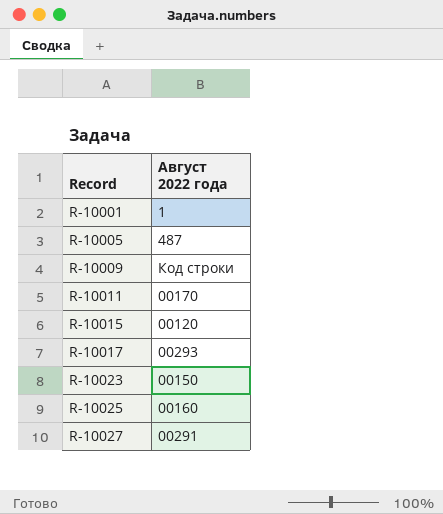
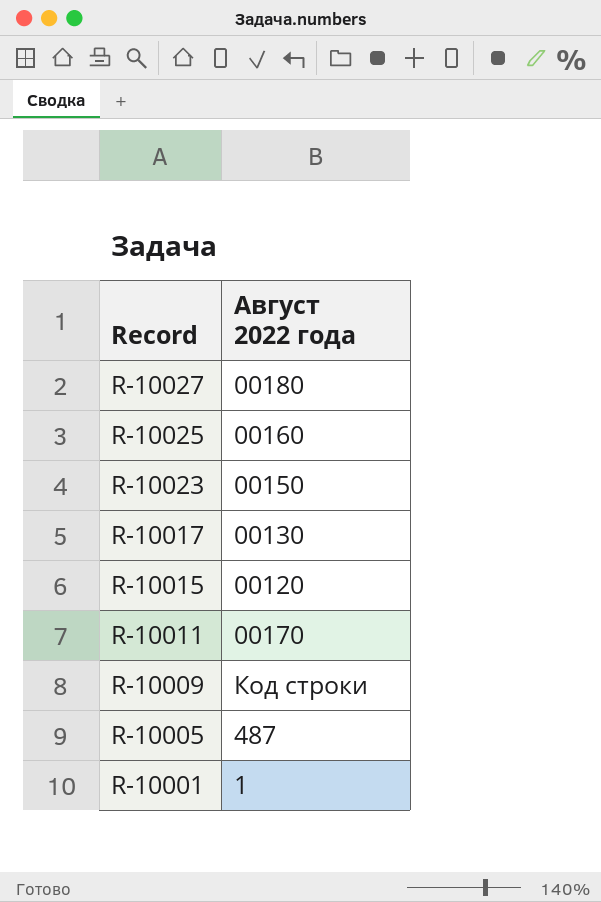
row order: Record ascending -> Record descending
R-10027 | Август 2022 года: 00291 -> 00180
R-10017 | Август 2022 года: 00293 -> 00130

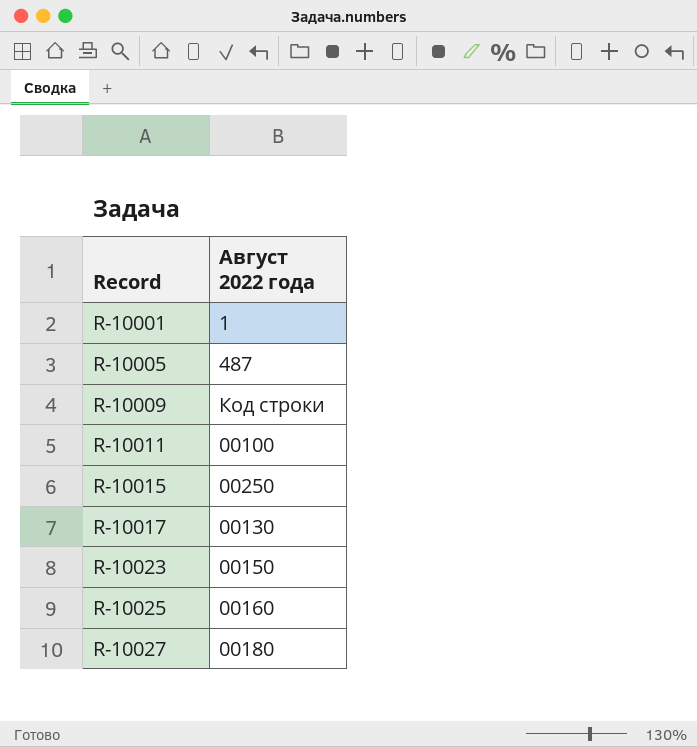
row order: Record descending -> Record ascending
R-10011 | Август 2022 года: 00170 -> 00100
R-10015 | Август 2022 года: 00120 -> 00250

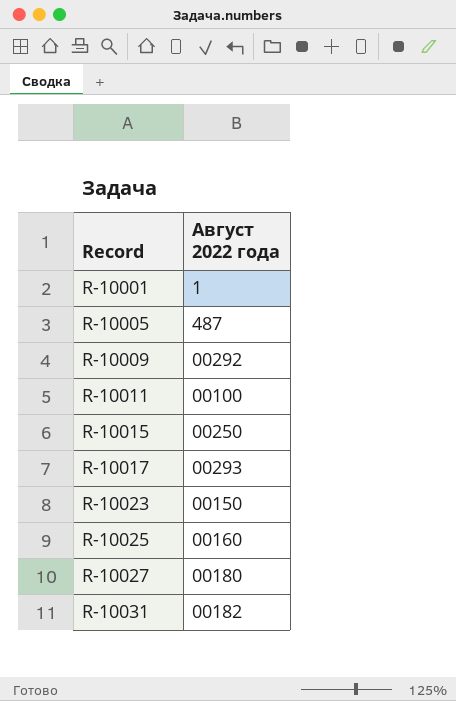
R-10009 | Август 2022 года: Код строки -> 00292
R-10017 | Август 2022 года: 00130 -> 00293
row R-10031: none -> 00182

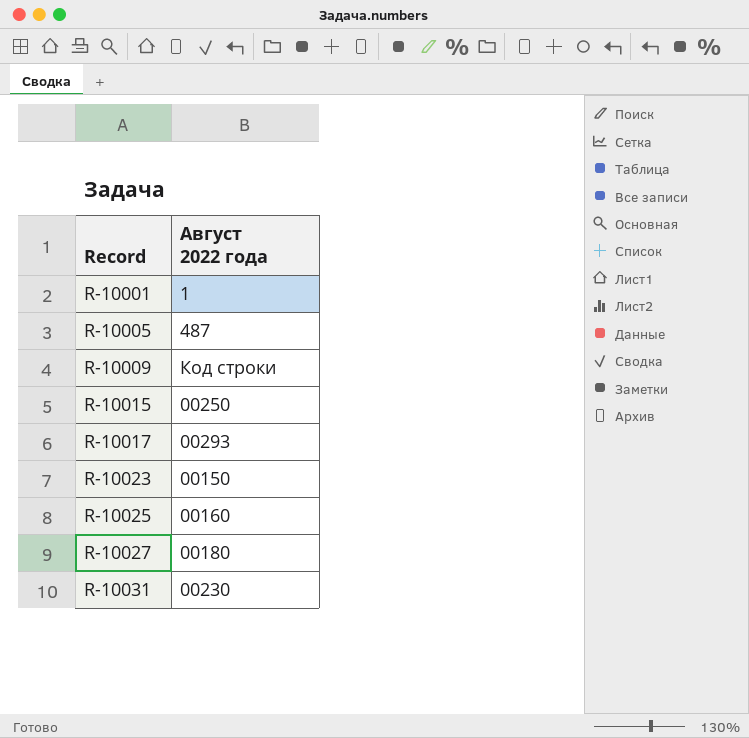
row R-10011: 00100 -> none
R-10009 | Август 2022 года: 00292 -> Код строки
R-10031 | Август 2022 года: 00182 -> 00230

